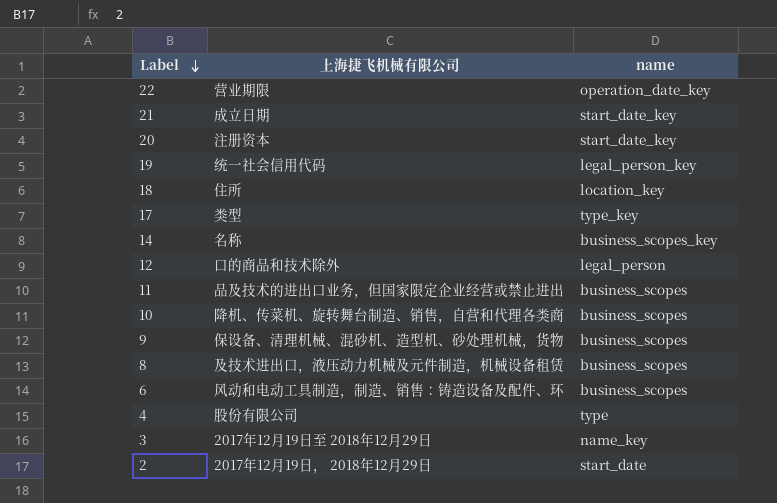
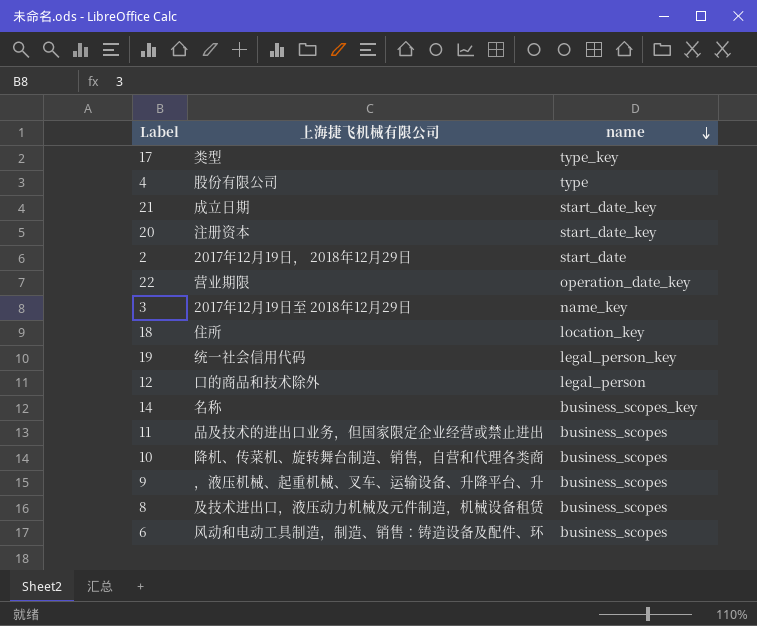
row order: Label descending -> name descending
9 | 上海捷飞机械有限公司: 保设备、清理机械、混砂机、造型机、砂处理机械，货物 -> ，液压机械、起重机械、叉车、运输设备、升降平台、升

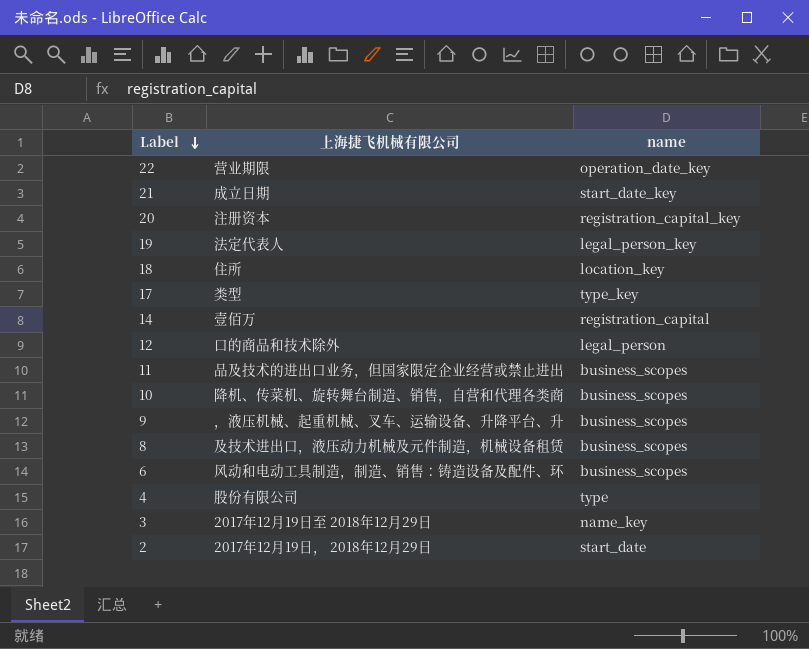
row order: name descending -> Label descending
20 | name: start_date_key -> registration_capital_key
19 | 上海捷飞机械有限公司: 统一社会信用代码 -> 法定代表人
14 | 上海捷飞机械有限公司: 名称 -> 壹佰万
14 | name: business_scopes_key -> registration_capital

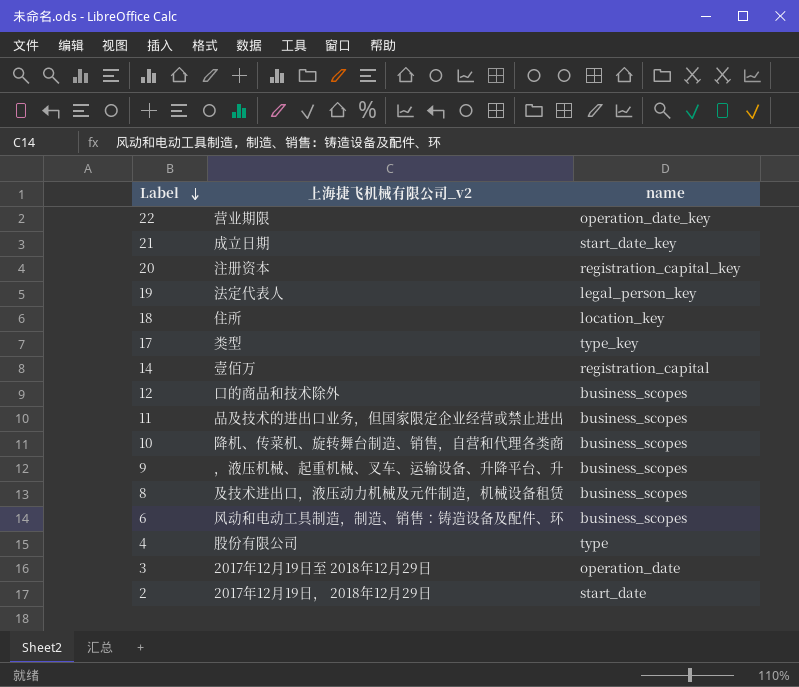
column name: 上海捷飞机械有限公司 -> 上海捷飞机械有限公司_v2
12 | name: legal_person -> business_scopes
3 | name: name_key -> operation_date

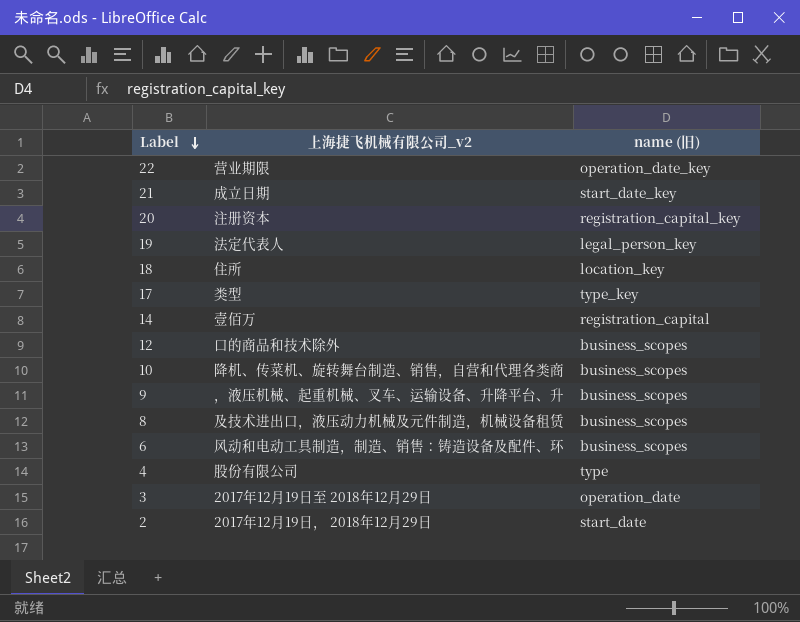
column name: name -> name (旧)
row 11: 品及技术的进出口业务，但国家限定企业经营或禁止进出 | business_scopes -> none

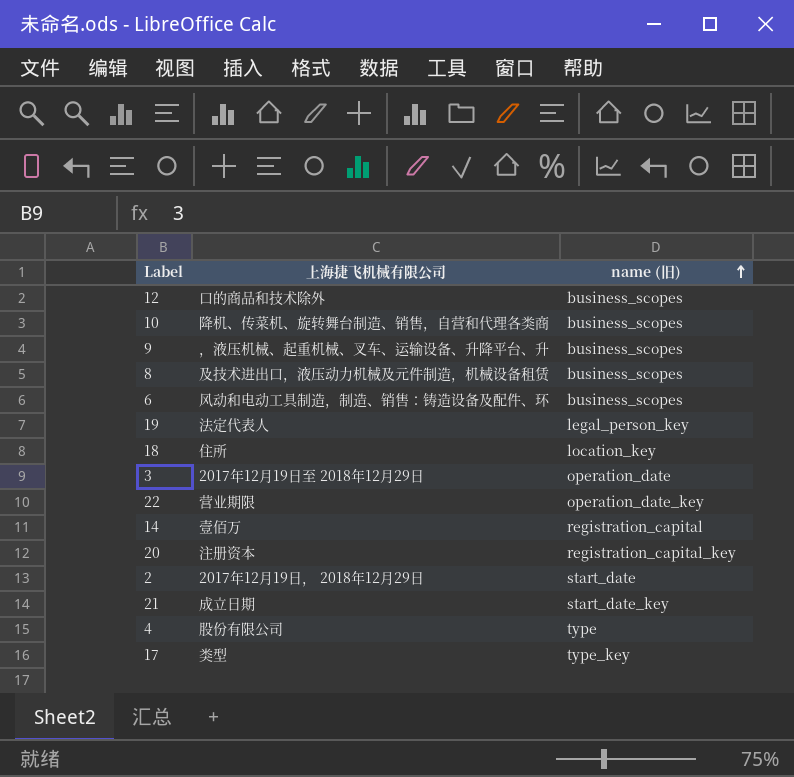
row order: Label descending -> name (旧) ascending
column name: 上海捷飞机械有限公司_v2 -> 上海捷飞机械有限公司

